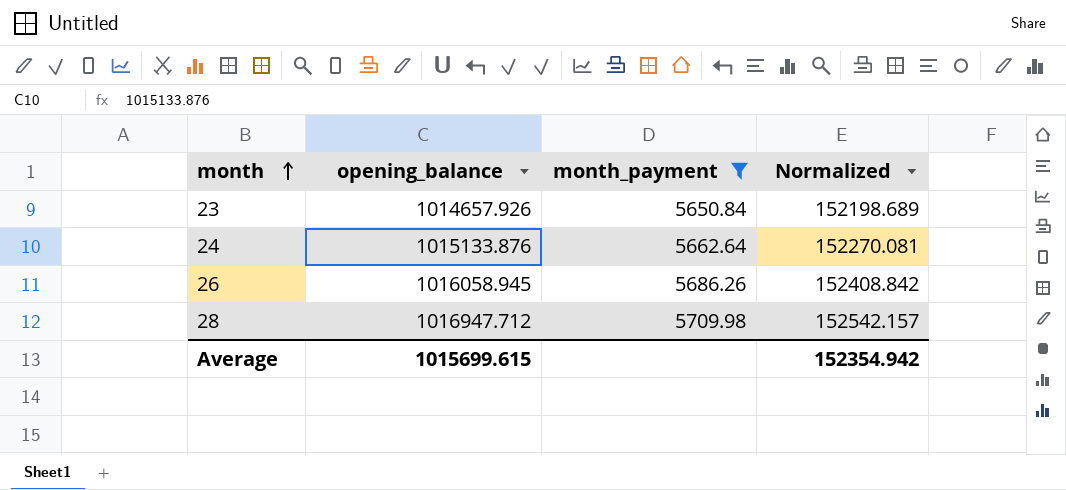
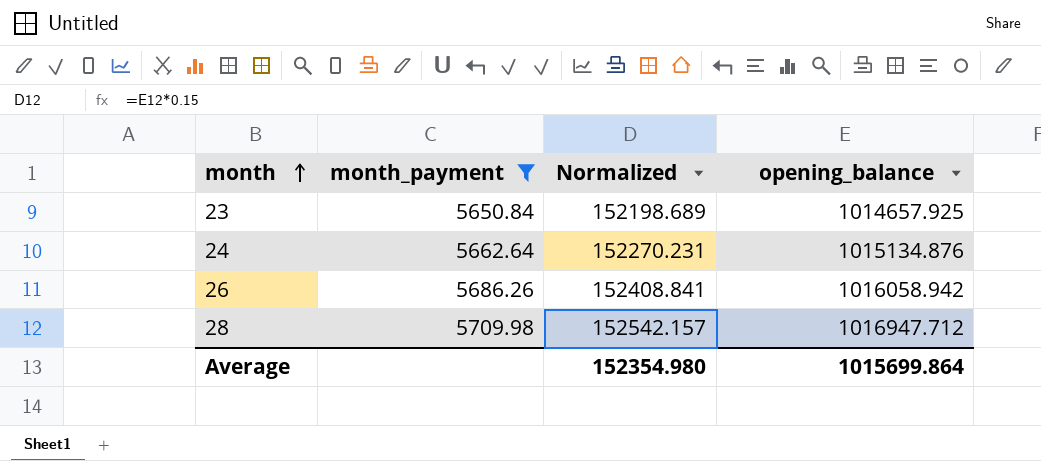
column opening_balance | position: 2 -> 4
23 | opening_balance: 1014657.926 -> 1014657.925
24 | Normalized: 152270.081 -> 152270.231
24 | opening_balance: 1015133.876 -> 1015134.876
26 | Normalized: 152408.842 -> 152408.841
26 | opening_balance: 1016058.945 -> 1016058.942
Average | Normalized: 152354.942 -> 152354.980
Average | opening_balance: 1015699.615 -> 1015699.864

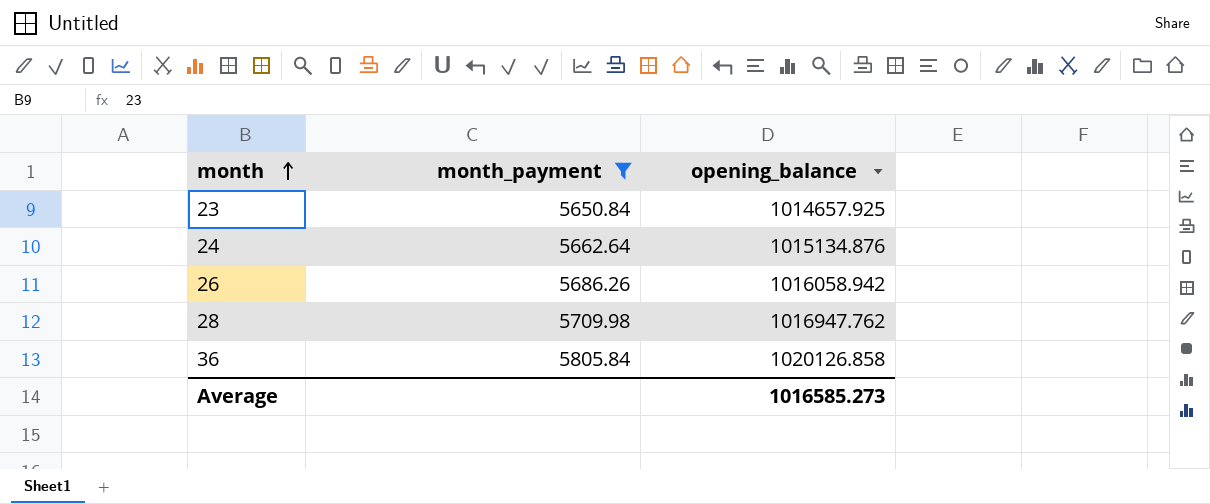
column Normalized | formula: [opening_balance] * 0.15 -> none
28 | opening_balance: 1016947.712 -> 1016947.762
row 36: none -> 5805.84 | 1020126.858
Average | opening_balance: 1015699.864 -> 1016585.273

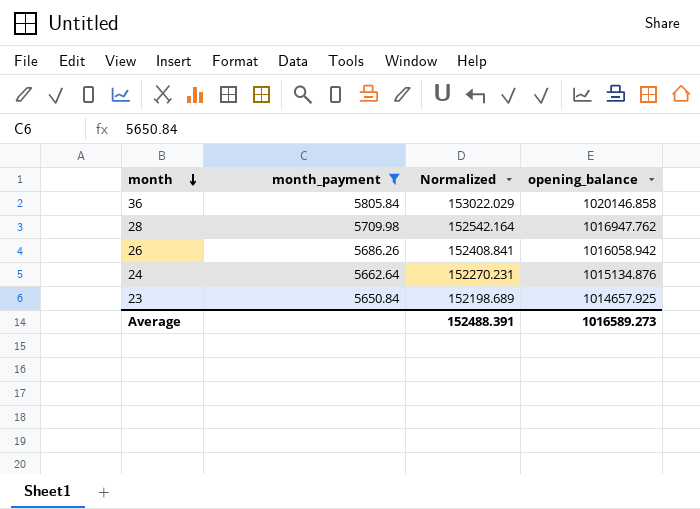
row order: month ascending -> month descending
column Normalized | formula: none -> [opening_balance] * 0.15
36 | opening_balance: 1020126.858 -> 1020146.858
Average | opening_balance: 1016585.273 -> 1016589.273

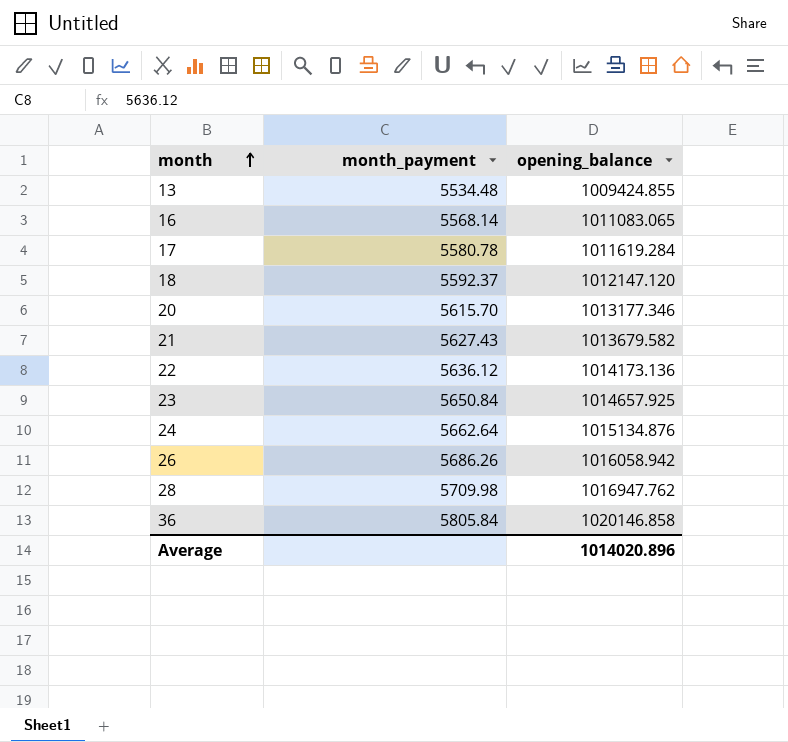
filter: month_payment >= 5650.84 -> none
row order: month descending -> month ascending
column Normalized | formula: [opening_balance] * 0.15 -> none
Average | opening_balance: 1016589.273 -> 1014020.896

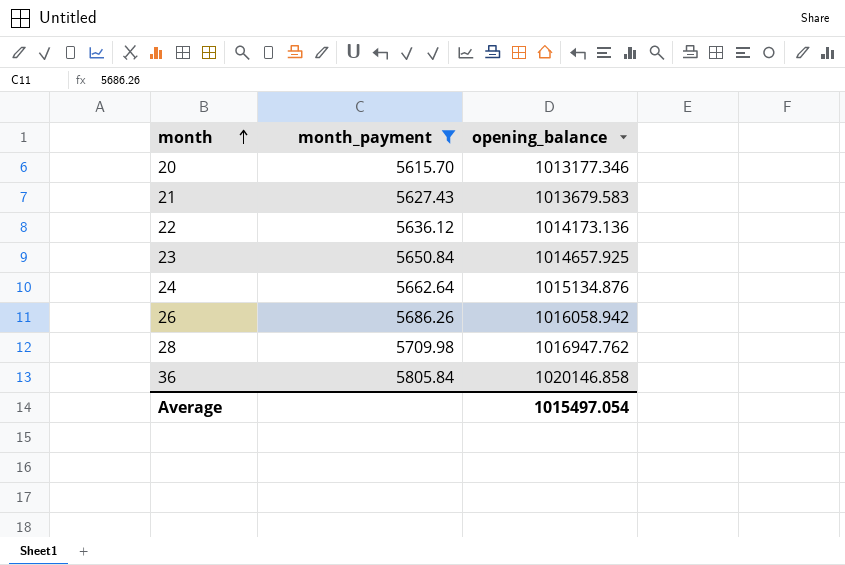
filter: none -> month_payment >= 5615.70
21 | opening_balance: 1013679.582 -> 1013679.583
Average | opening_balance: 1014020.896 -> 1015497.054

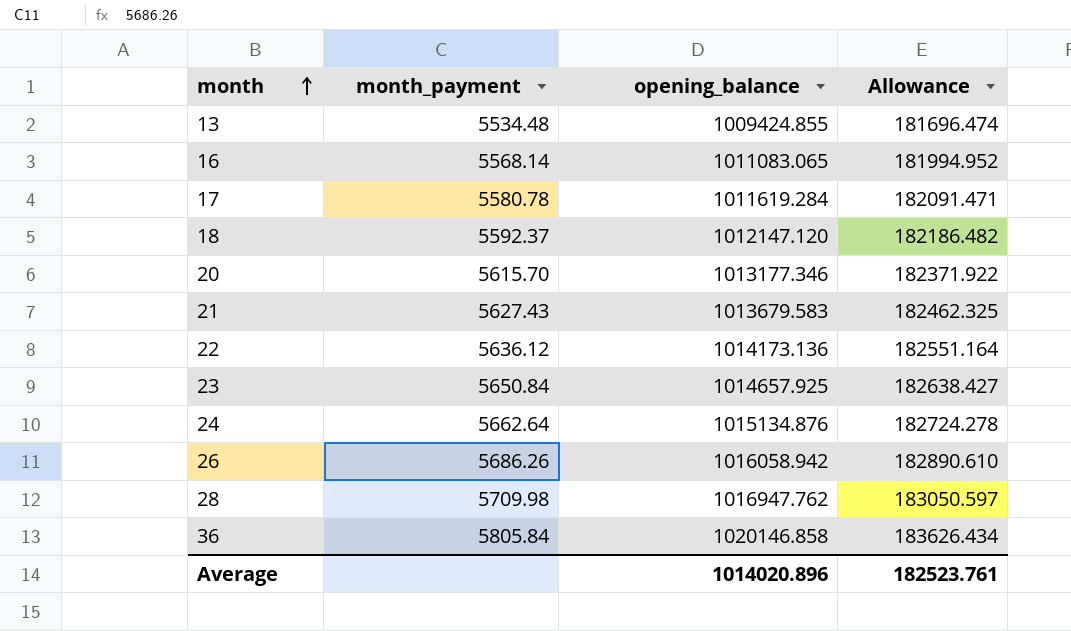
filter: month_payment >= 5615.70 -> none
column Allowance | formula: none -> [opening_balance] * 0.18
Average | opening_balance: 1015497.054 -> 1014020.896

